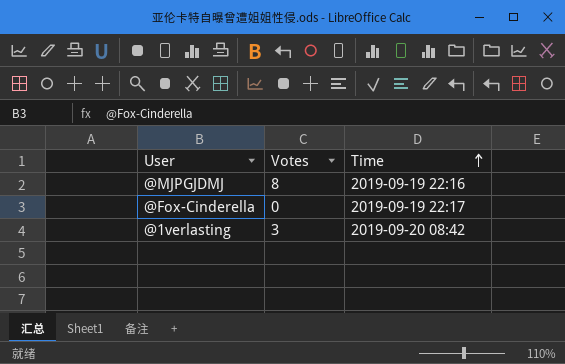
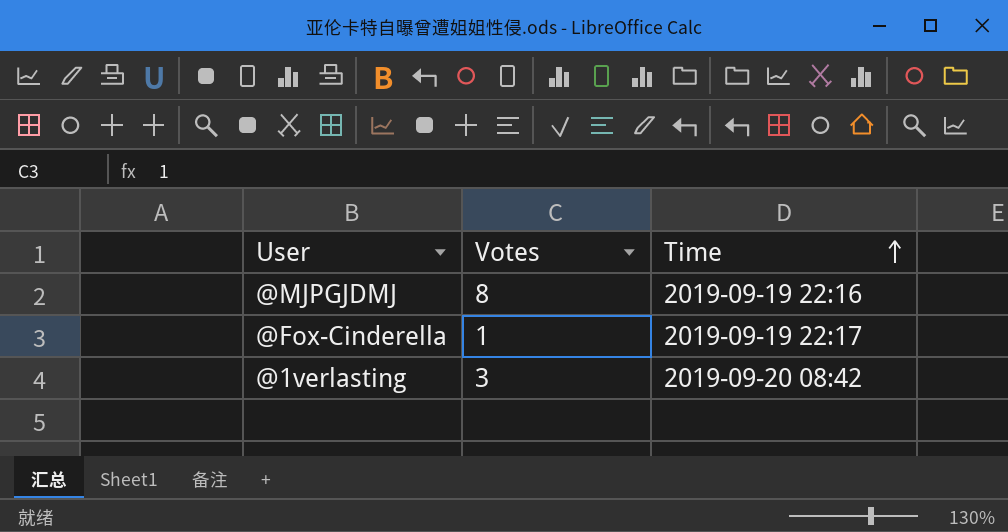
@Fox-Cinderella | Votes: 0 -> 1

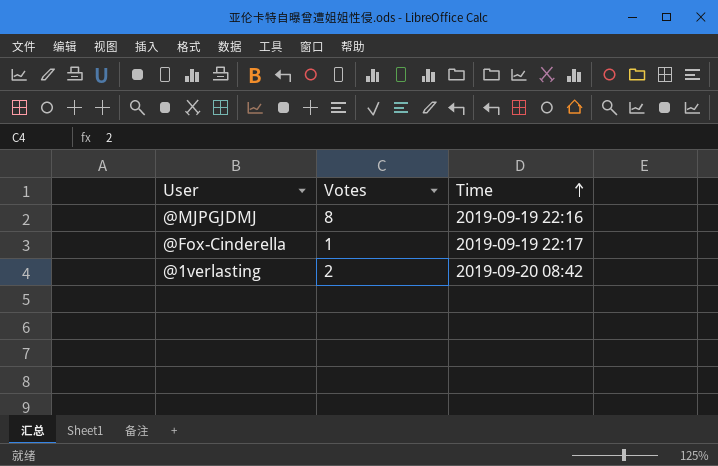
@1verlasting | Votes: 3 -> 2

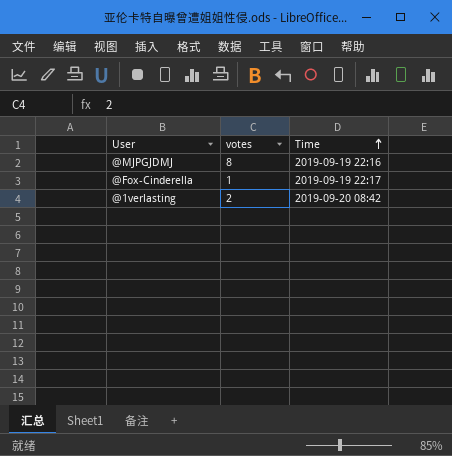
column name: Votes -> votes

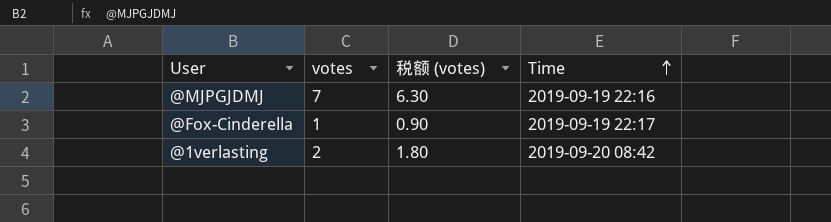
column 税额 (votes) | formula: none -> [votes] * 0.9
@MJPGJDMJ | votes: 8 -> 7

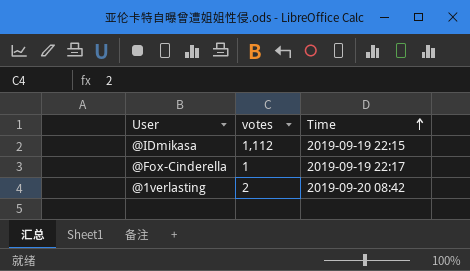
column 税额 (votes) | formula: [votes] * 0.9 -> none
row @MJPGJDMJ: 7 | 6.30 | 2019-09-19 22:16 -> none
row @IDmikasa: none -> 1,112 | 2019-09-19 22:15

